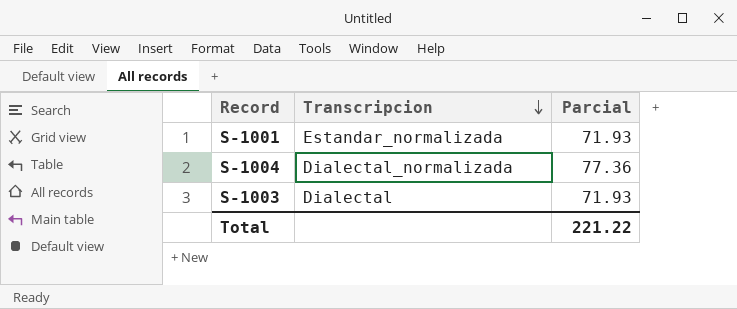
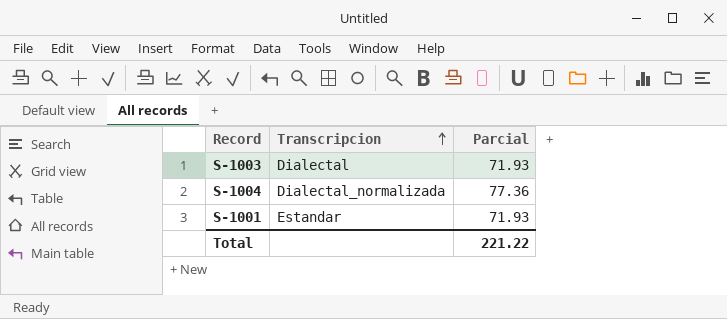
row order: Transcripcion descending -> Transcripcion ascending
S-1001 | Transcripcion: Estandar_normalizada -> Estandar

